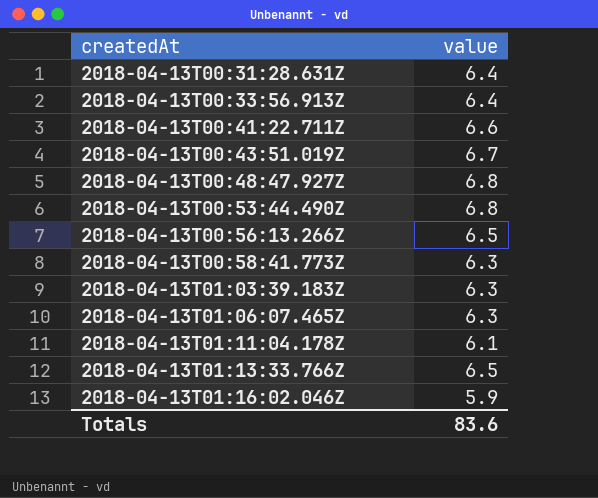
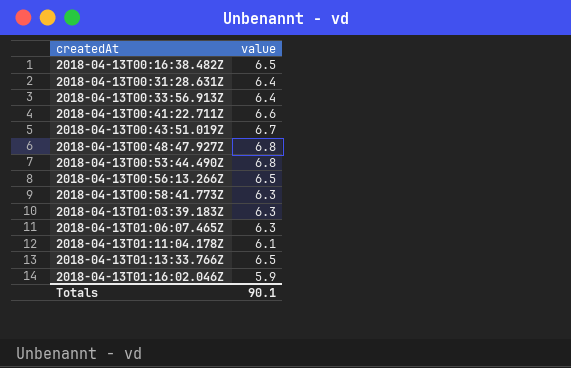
row 2018-04-13T00:16:38.482Z: none -> 6.5
Totals | value: 83.6 -> 90.1

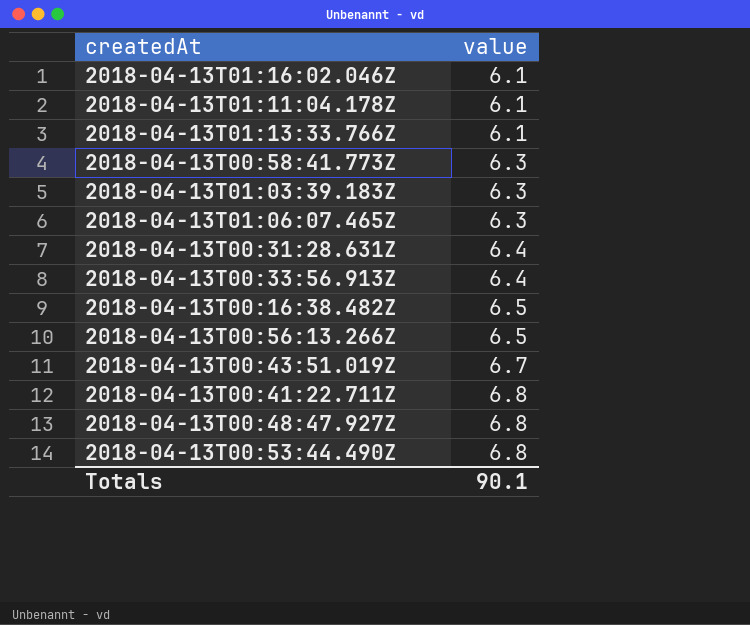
row order: createdAt ascending -> value ascending
2018-04-13T01:16:02.046Z | value: 5.9 -> 6.1
2018-04-13T01:13:33.766Z | value: 6.5 -> 6.1
2018-04-13T00:41:22.711Z | value: 6.6 -> 6.8

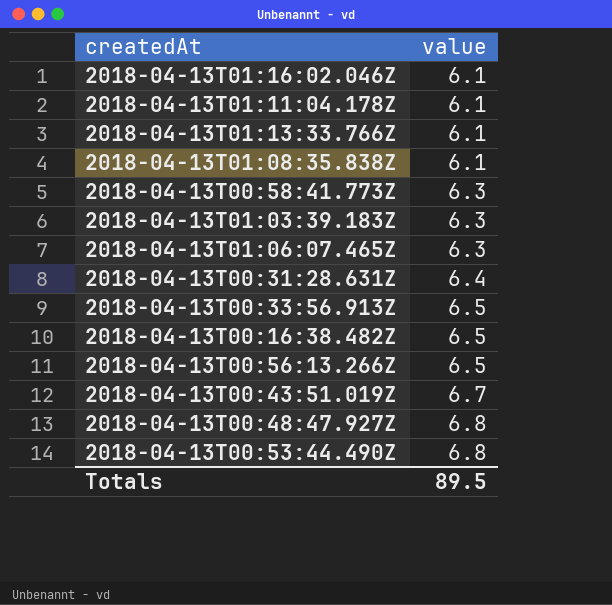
row 2018-04-13T00:41:22.711Z: 6.8 -> none
row 2018-04-13T01:08:35.838Z: none -> 6.1
2018-04-13T00:33:56.913Z | value: 6.4 -> 6.5
Totals | value: 90.1 -> 89.5

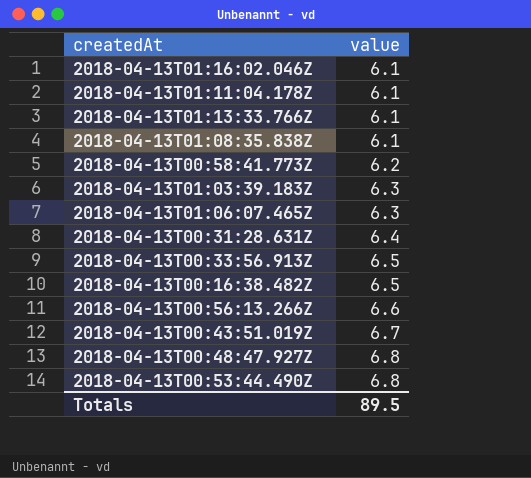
2018-04-13T00:58:41.773Z | value: 6.3 -> 6.2
2018-04-13T00:56:13.266Z | value: 6.5 -> 6.6

